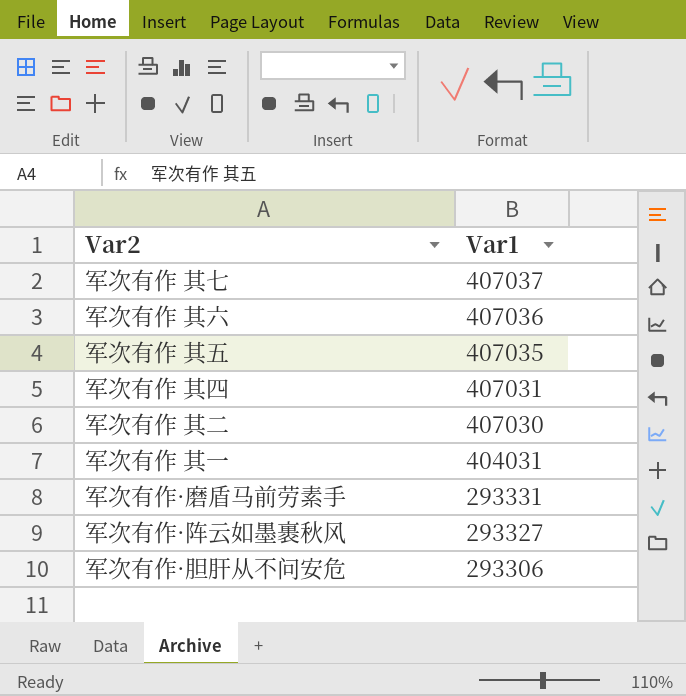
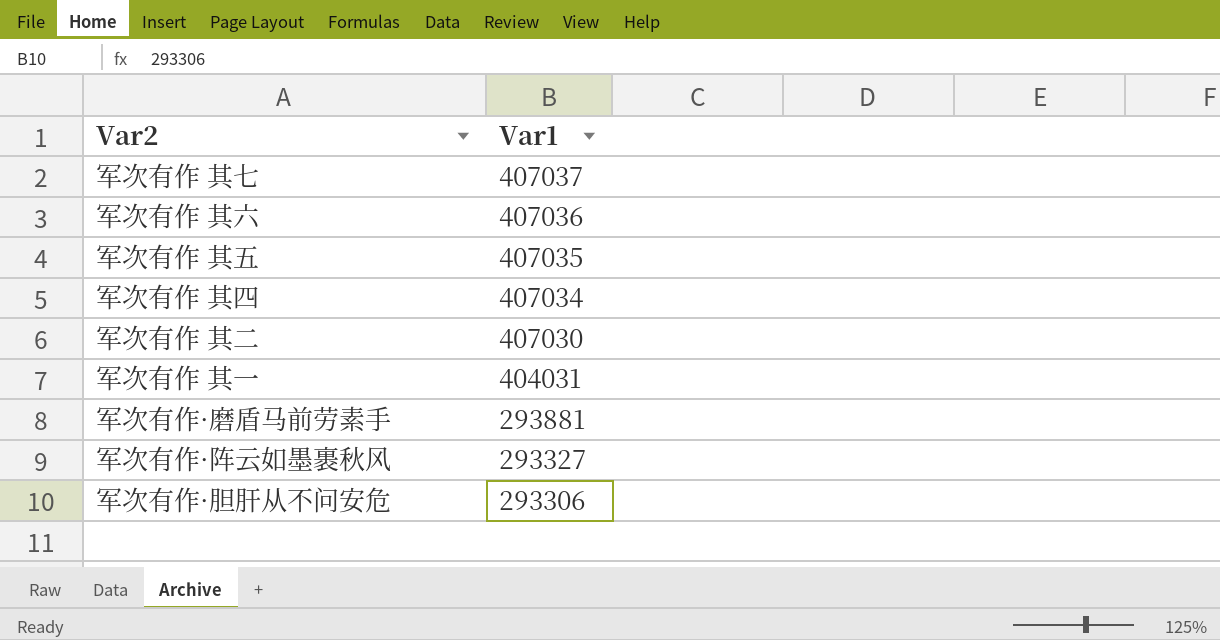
军次有作 其四 | Var1: 407031 -> 407034
军次有作·磨盾马前劳素手 | Var1: 293331 -> 293881

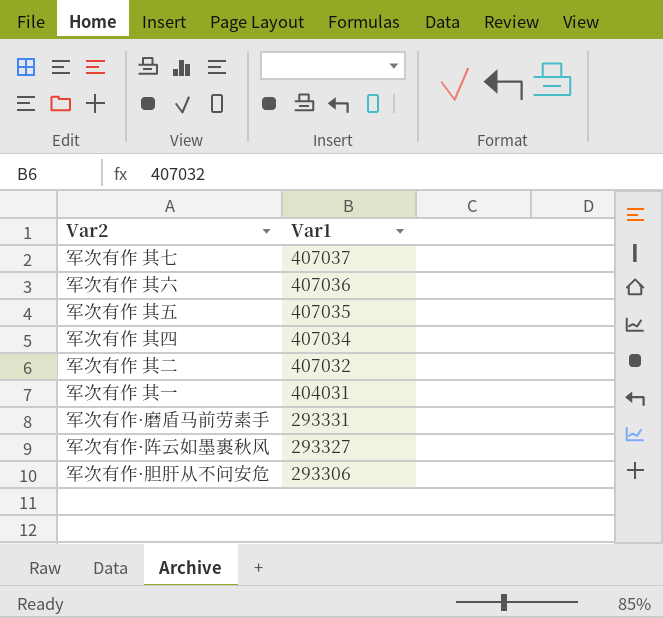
军次有作 其二 | Var1: 407030 -> 407032
军次有作·磨盾马前劳素手 | Var1: 293881 -> 293331

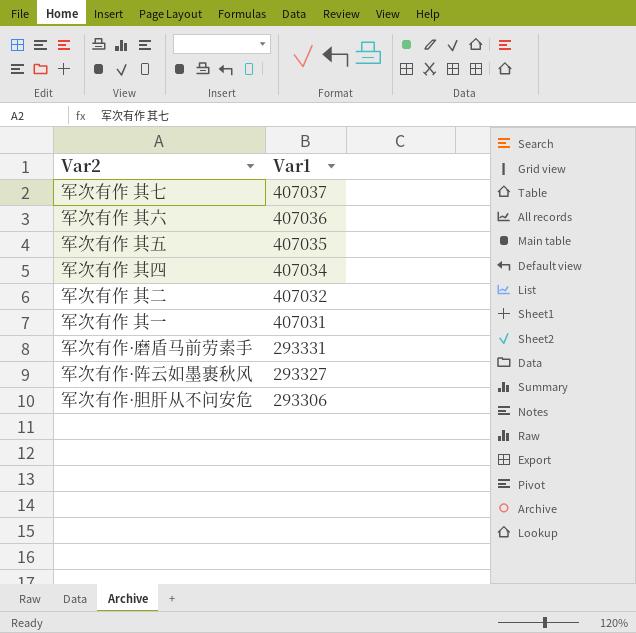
军次有作 其一 | Var1: 404031 -> 407031

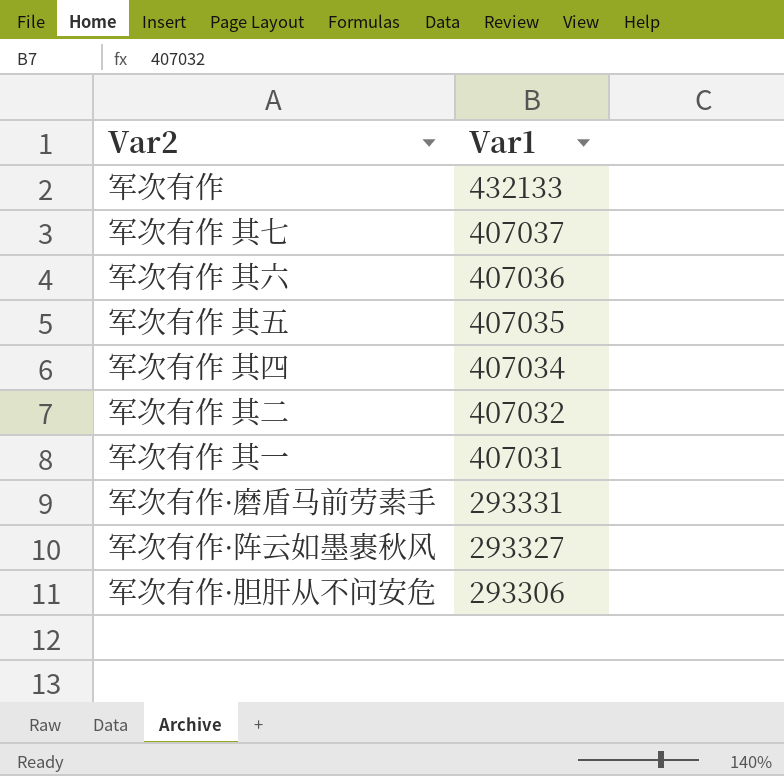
row 军次有作: none -> 432133

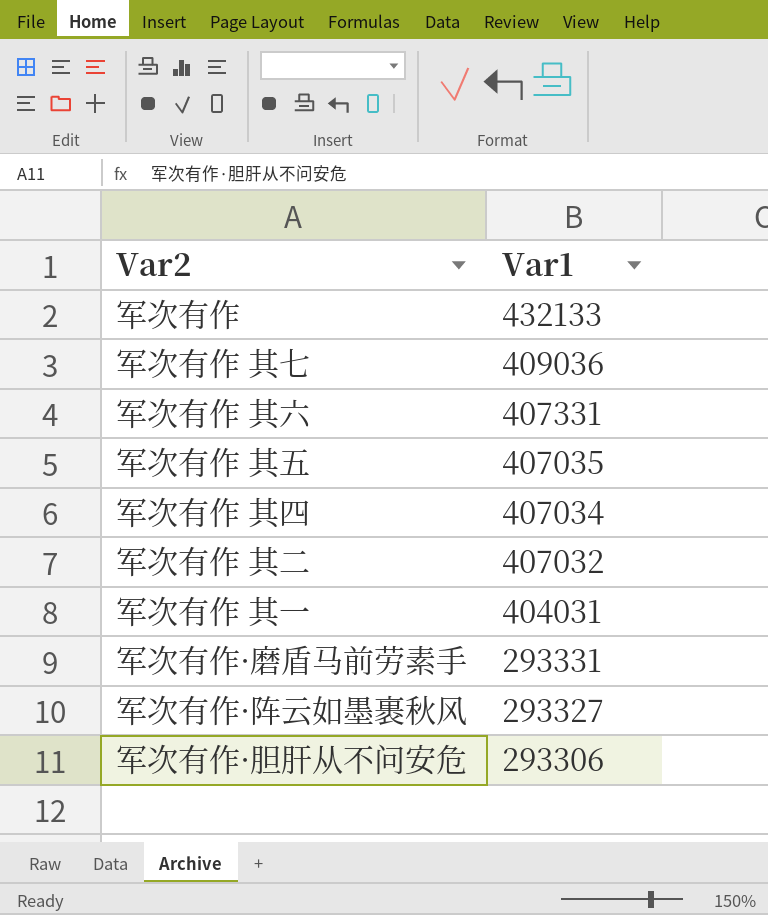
军次有作 其七 | Var1: 407037 -> 409036
军次有作 其六 | Var1: 407036 -> 407331
军次有作 其一 | Var1: 407031 -> 404031

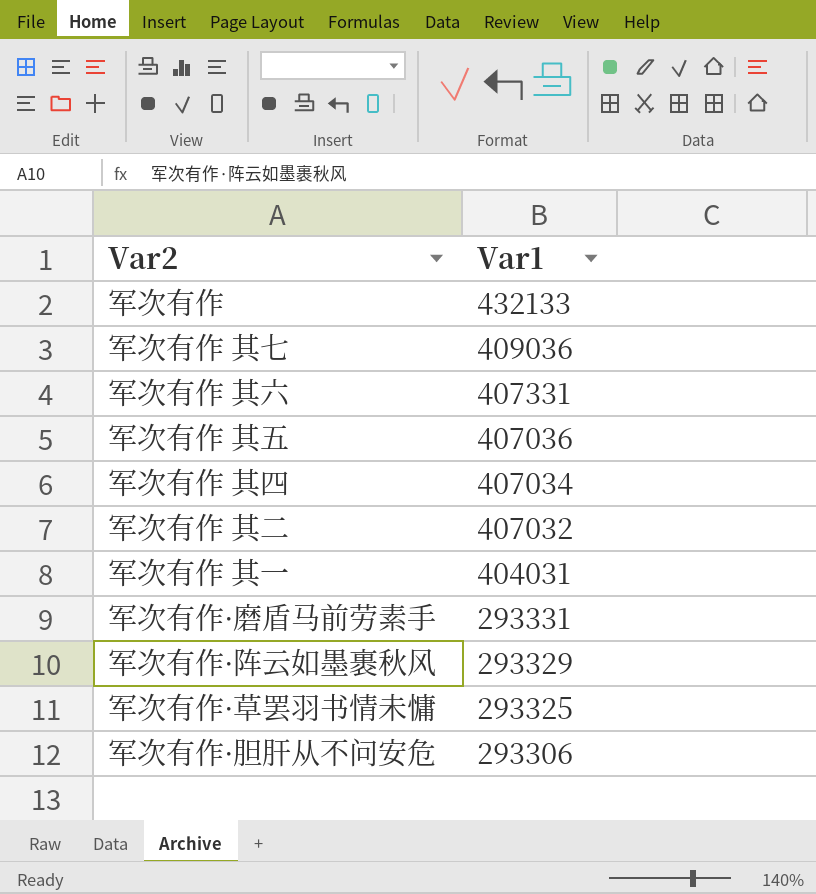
军次有作 其五 | Var1: 407035 -> 407036
军次有作·阵云如墨裹秋风 | Var1: 293327 -> 293329
row 军次有作·草罢羽书情未慵: none -> 293325

